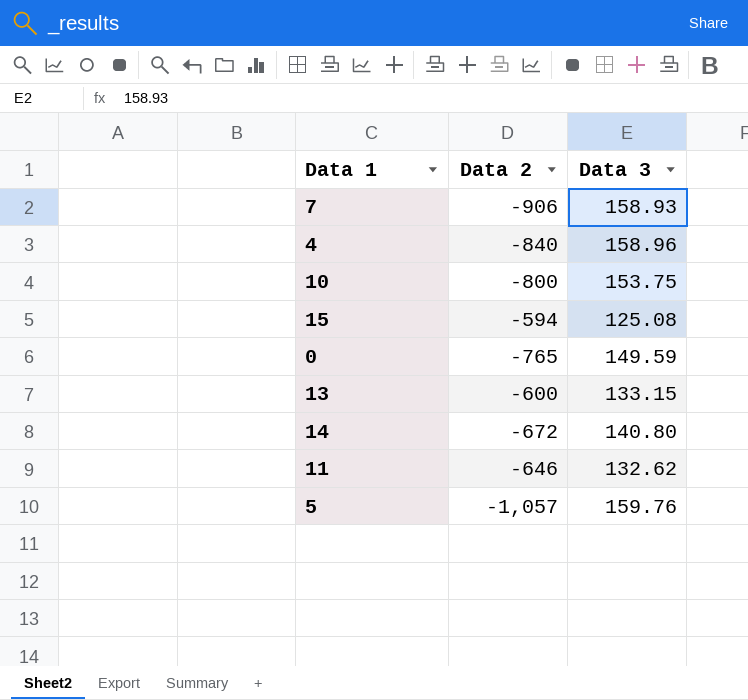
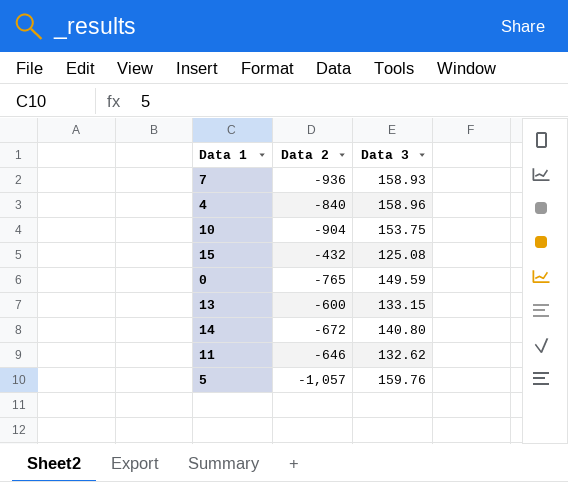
7 | Data 2: -906 -> -936
10 | Data 2: -800 -> -904
15 | Data 2: -594 -> -432

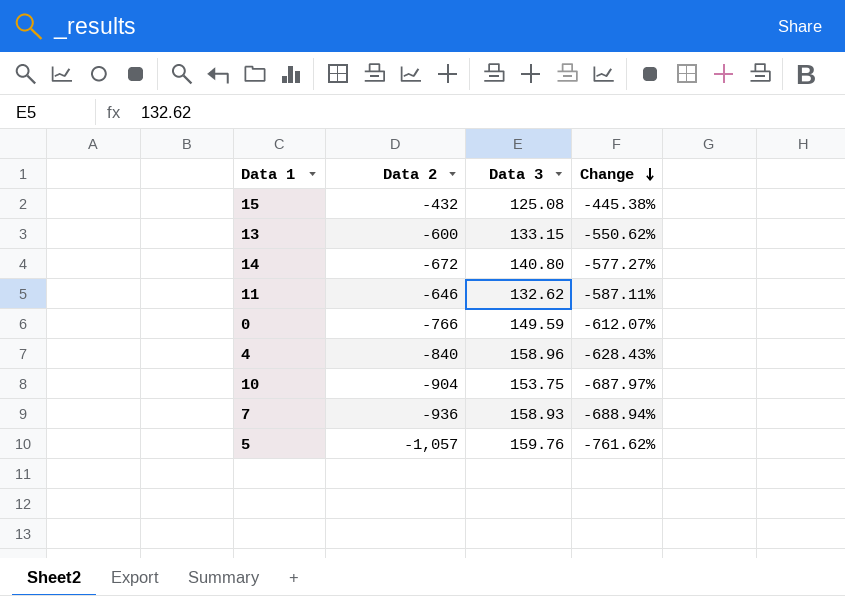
row order: none -> Change descending
column Change | formula: none -> ([Data 2] - [Data 3]) / [Data 3]
0 | Data 2: -765 -> -766

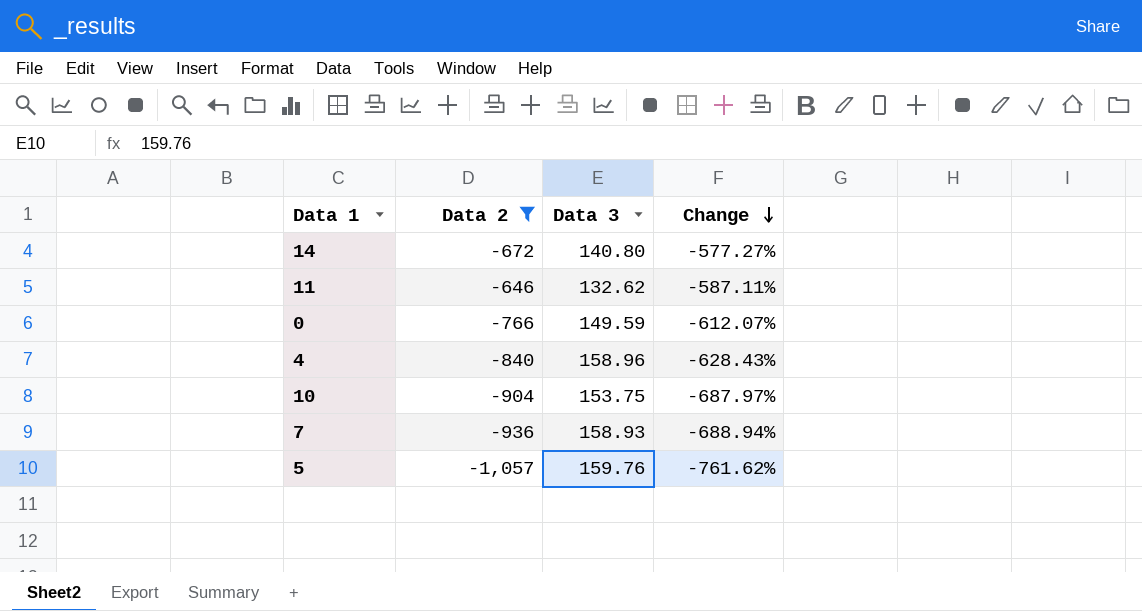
filter: none -> Data 2 <= -646

